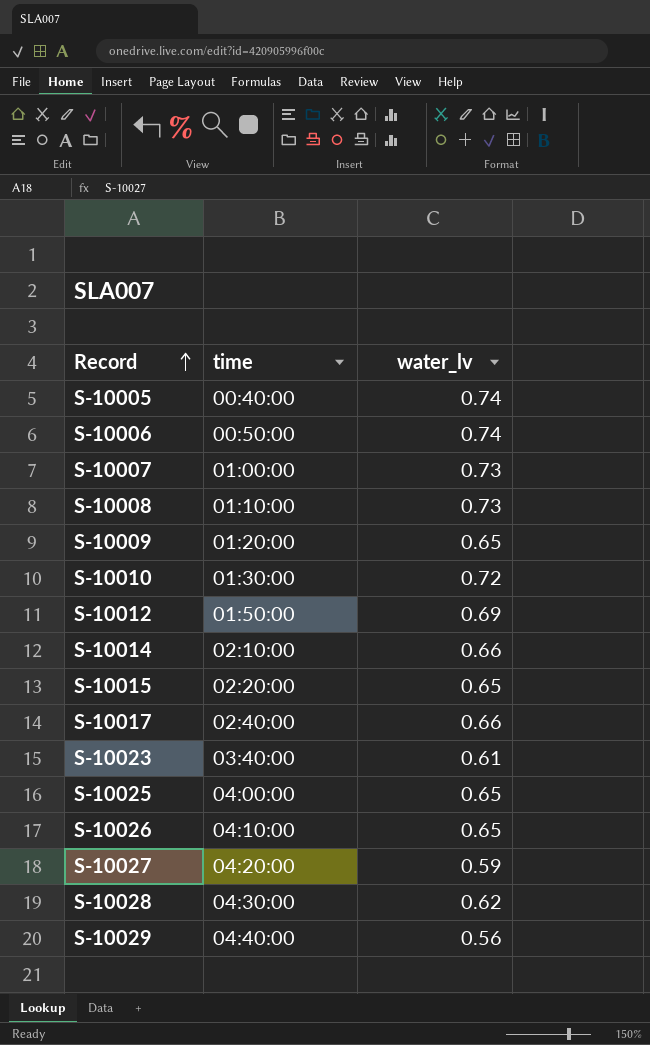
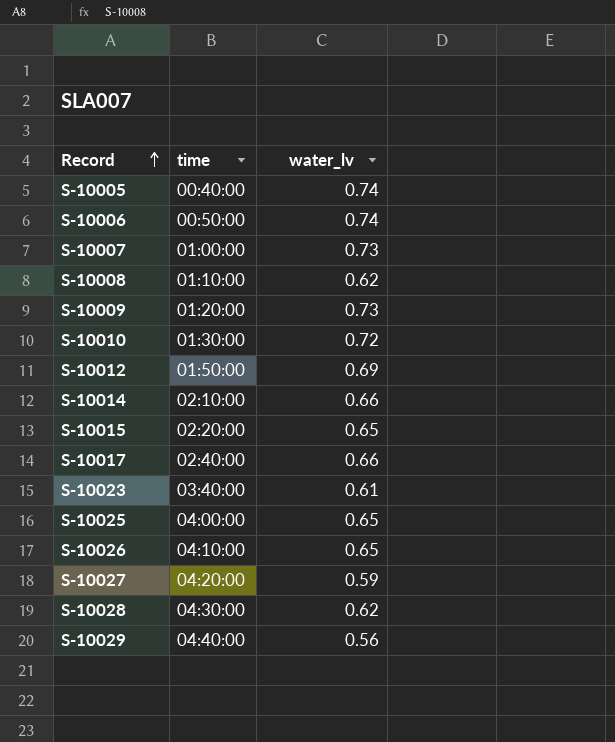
S-10008 | water_lv: 0.73 -> 0.62
S-10009 | water_lv: 0.65 -> 0.73

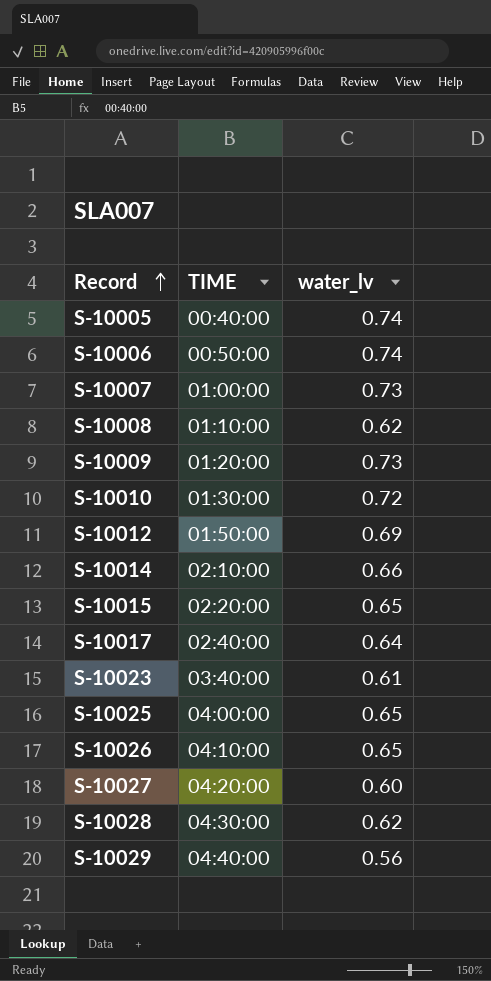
column name: time -> TIME
S-10017 | water_lv: 0.66 -> 0.64
S-10027 | water_lv: 0.59 -> 0.60

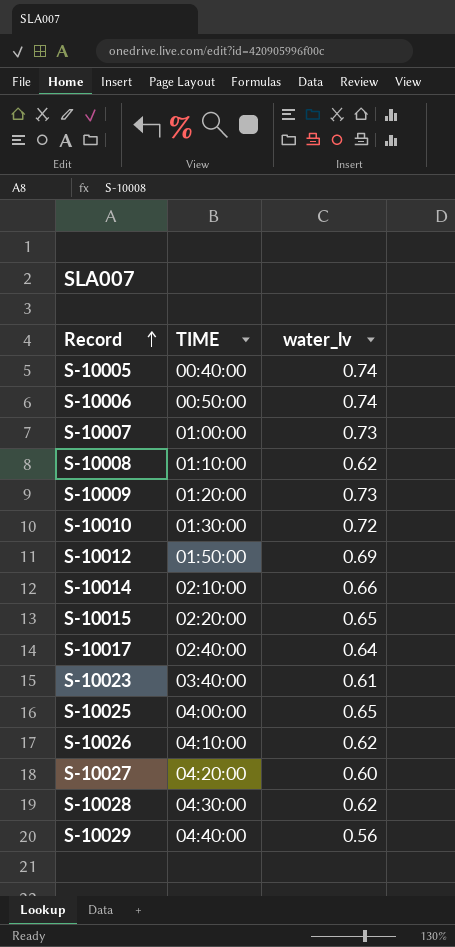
S-10026 | water_lv: 0.65 -> 0.62

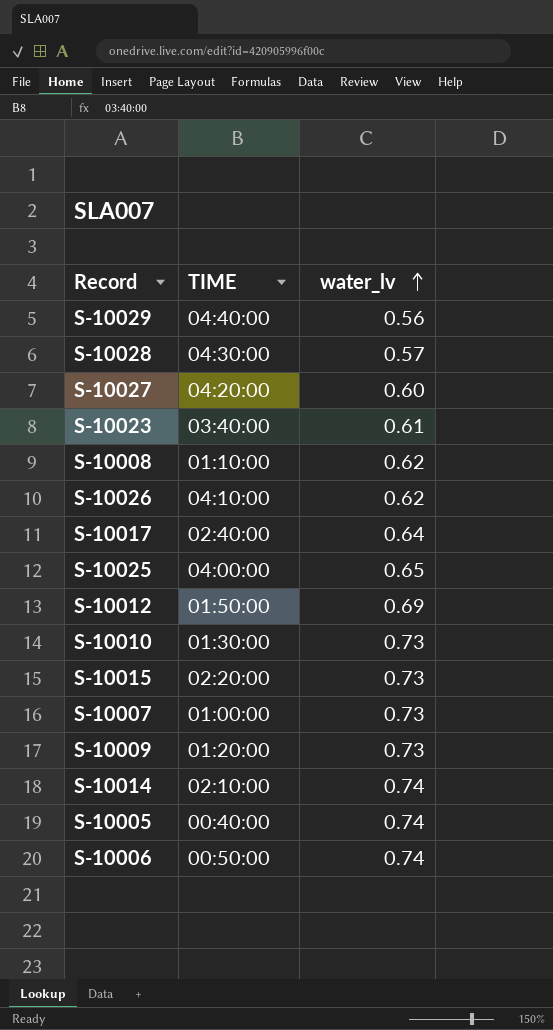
row order: Record ascending -> water_lv ascending
S-10028 | water_lv: 0.62 -> 0.57
S-10010 | water_lv: 0.72 -> 0.73
S-10015 | water_lv: 0.65 -> 0.73
S-10014 | water_lv: 0.66 -> 0.74

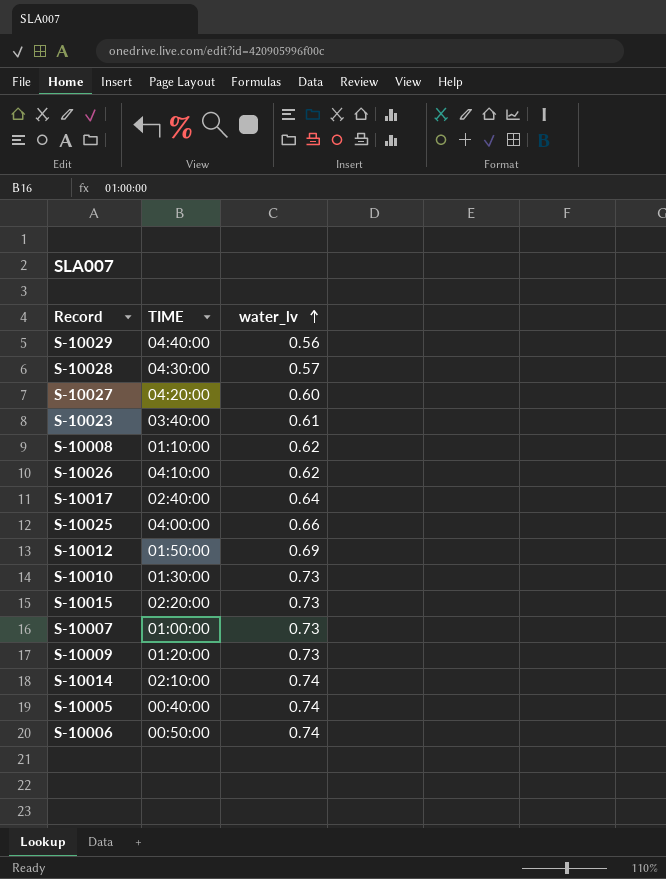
S-10025 | water_lv: 0.65 -> 0.66

